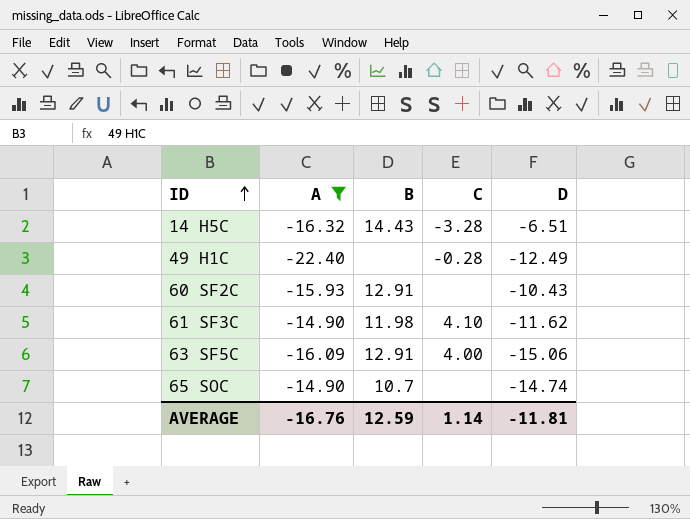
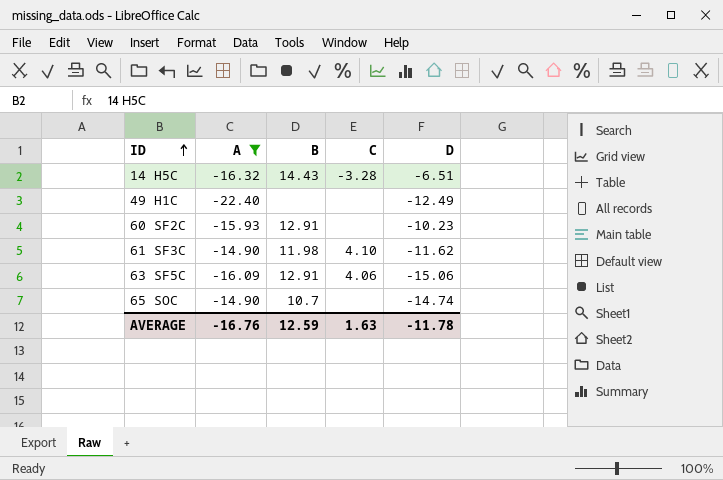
49 H1C | C: -0.28 -> none
60 SF2C | D: -10.43 -> -10.23
63 SF5C | C: 4.00 -> 4.06
AVERAGE | C: 1.14 -> 1.63
AVERAGE | D: -11.81 -> -11.78

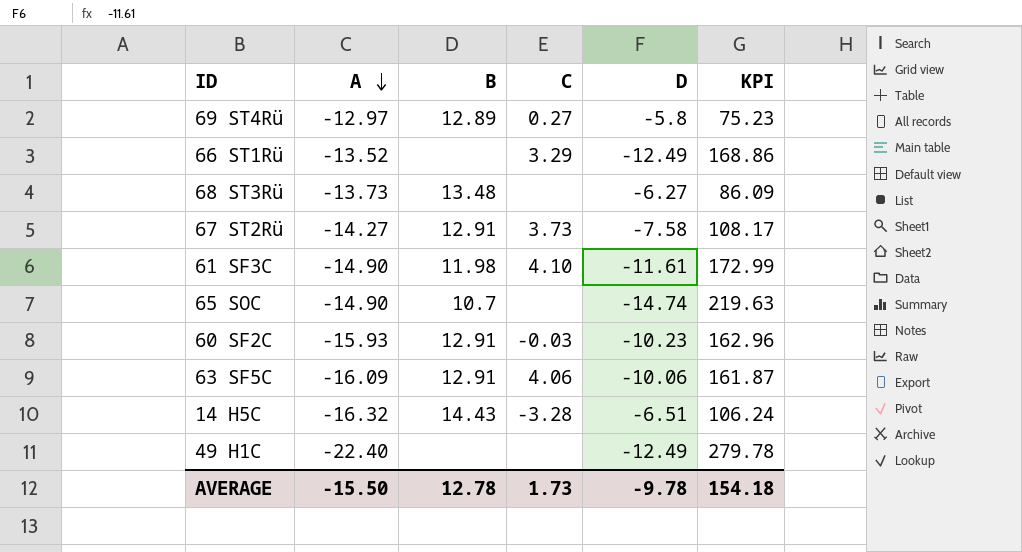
filter: A <= -14.90 -> none
row order: ID ascending -> A descending
column KPI | formula: none -> [A] * [D]
61 SF3C | D: -11.62 -> -11.61
60 SF2C | C: none -> -0.03
63 SF5C | D: -15.06 -> -10.06
AVERAGE | A: -16.76 -> -15.50
AVERAGE | B: 12.59 -> 12.78
AVERAGE | C: 1.63 -> 1.73
AVERAGE | D: -11.78 -> -9.78

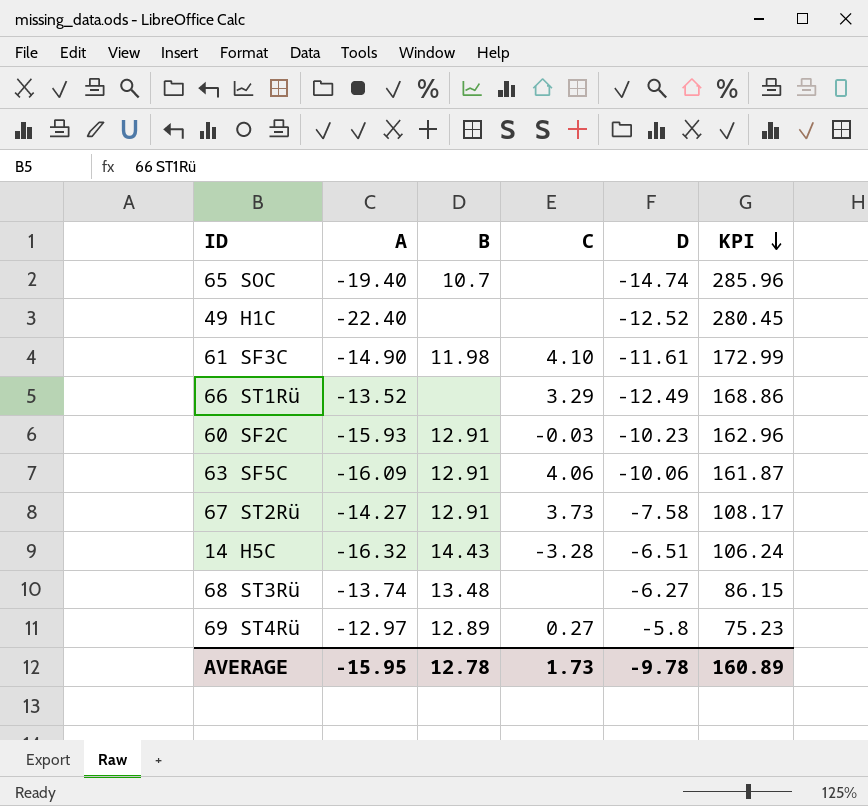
row order: A descending -> KPI descending
65 SOC | A: -14.90 -> -19.40
65 SOC | KPI: 219.63 -> 285.96
49 H1C | D: -12.49 -> -12.52
49 H1C | KPI: 279.78 -> 280.45
68 ST3Rü | A: -13.73 -> -13.74
68 ST3Rü | KPI: 86.09 -> 86.15
AVERAGE | A: -15.50 -> -15.95
AVERAGE | KPI: 154.18 -> 160.89

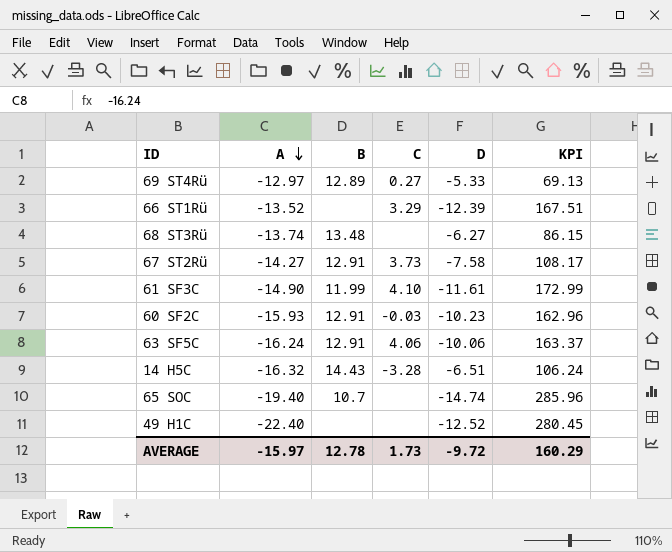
row order: KPI descending -> A descending
69 ST4Rü | D: -5.8 -> -5.33
69 ST4Rü | KPI: 75.23 -> 69.13
66 ST1Rü | D: -12.49 -> -12.39
66 ST1Rü | KPI: 168.86 -> 167.51
61 SF3C | B: 11.98 -> 11.99
63 SF5C | A: -16.09 -> -16.24
63 SF5C | KPI: 161.87 -> 163.37
AVERAGE | A: -15.95 -> -15.97
AVERAGE | D: -9.78 -> -9.72
AVERAGE | KPI: 160.89 -> 160.29

